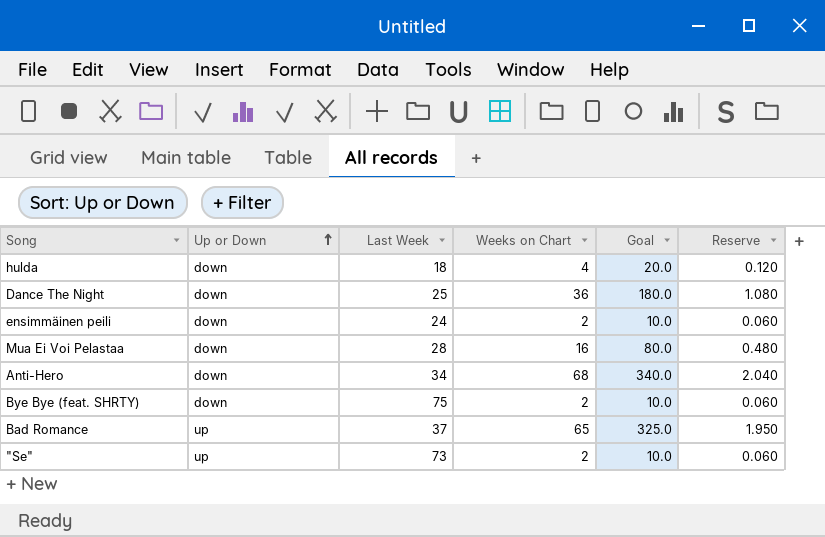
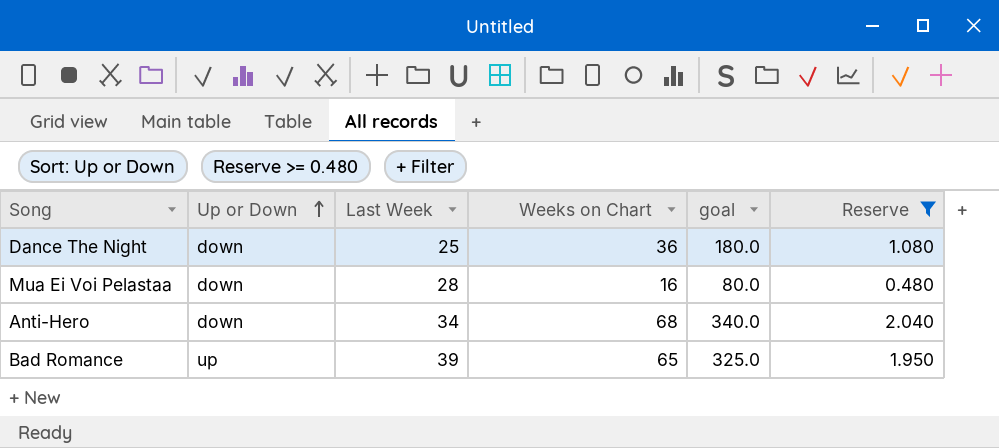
filter: none -> Reserve >= 0.480
column name: Goal -> goal
Bad Romance | Last Week: 37 -> 39

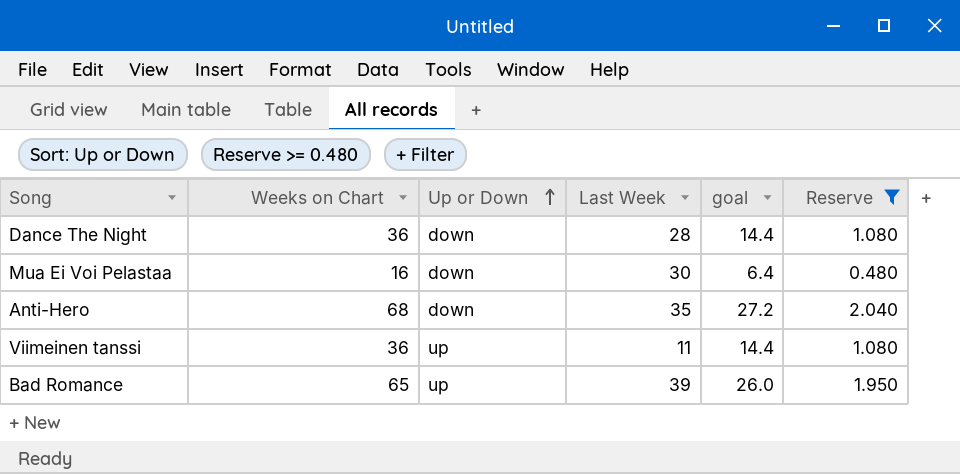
column Weeks on Chart | position: 4 -> 2
column goal | formula: [Weeks on Chart] * 5 -> [Weeks on Chart] * 0.4
Dance The Night | Last Week: 25 -> 28
Mua Ei Voi Pelastaa | Last Week: 28 -> 30
Anti-Hero | Last Week: 34 -> 35
row Viimeinen tanssi: none -> 36 | up | 11 | 14.4 | 1.080

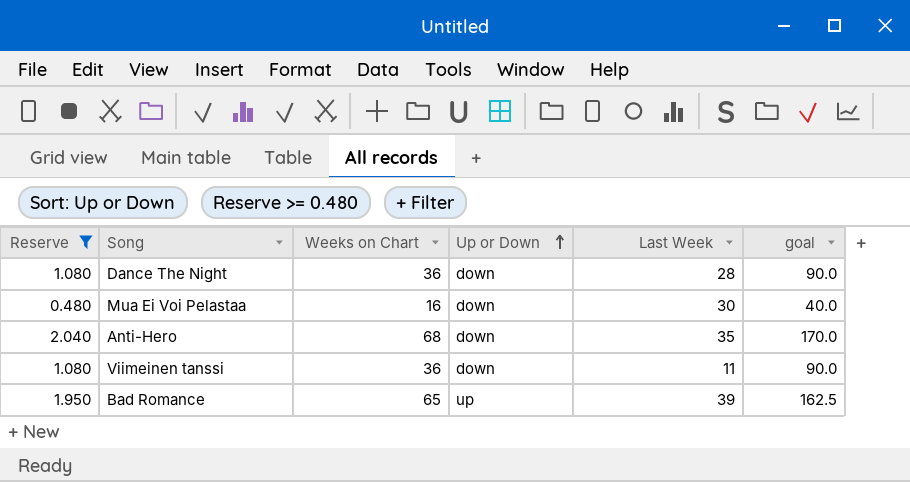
column Reserve | position: 6 -> 1
column goal | formula: [Weeks on Chart] * 0.4 -> [Weeks on Chart] * 2.5
Viimeinen tanssi | Up or Down: up -> down

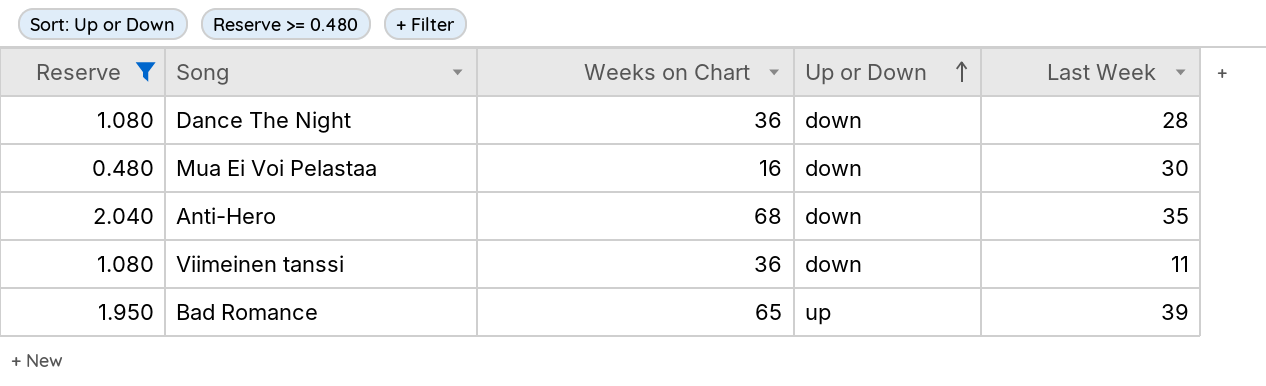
column goal | formula: [Weeks on Chart] * 2.5 -> none

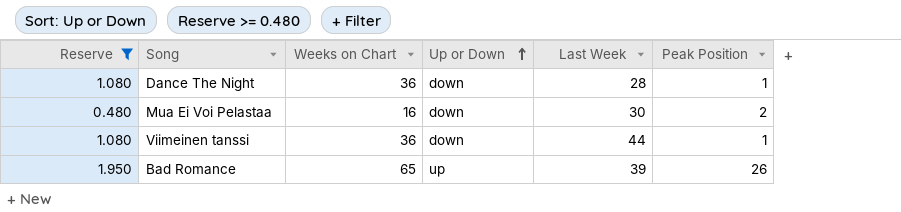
column Peak Position | position: none -> 6
row Anti-Hero: 2.040 | 68 | down | 35 -> none
Viimeinen tanssi | Last Week: 11 -> 44

